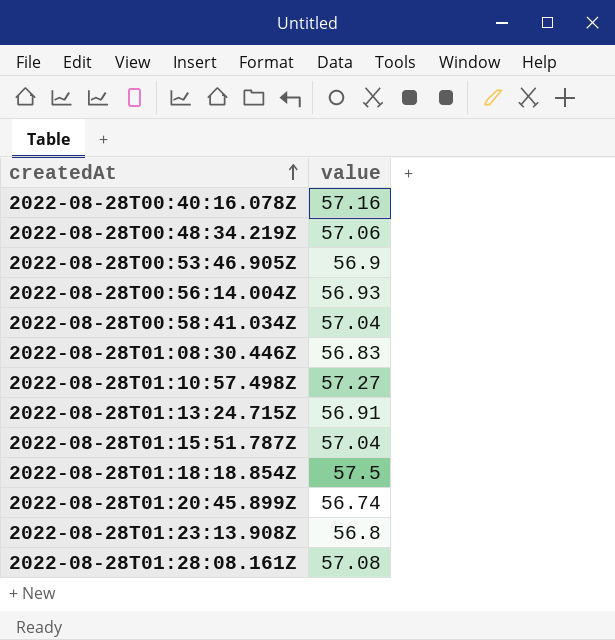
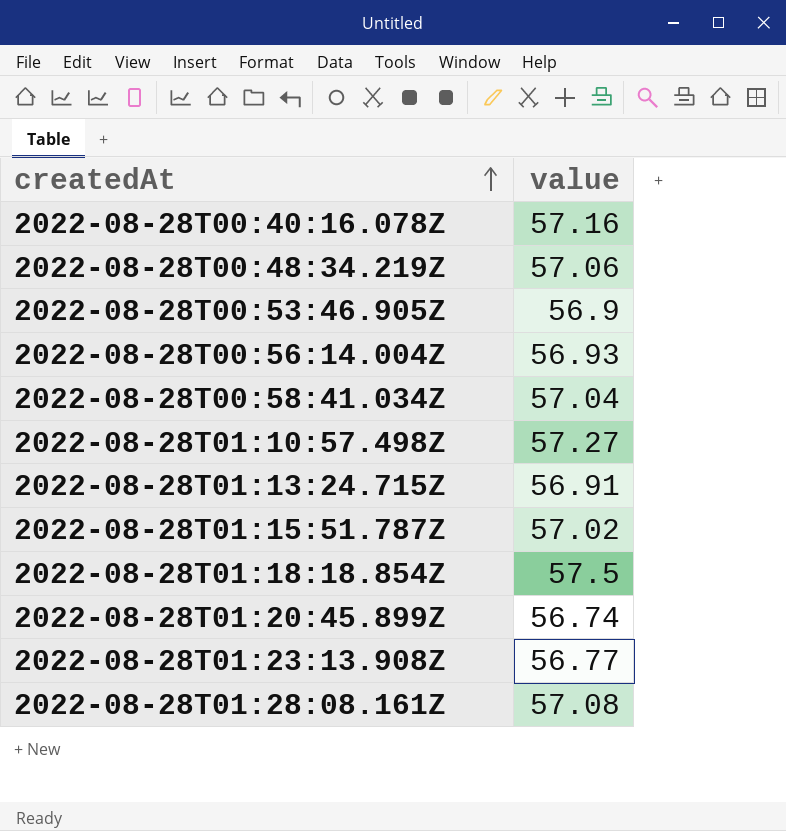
row 2022-08-28T01:08:30.446Z: 56.83 -> none
2022-08-28T01:15:51.787Z | value: 57.04 -> 57.02
2022-08-28T01:23:13.908Z | value: 56.8 -> 56.77

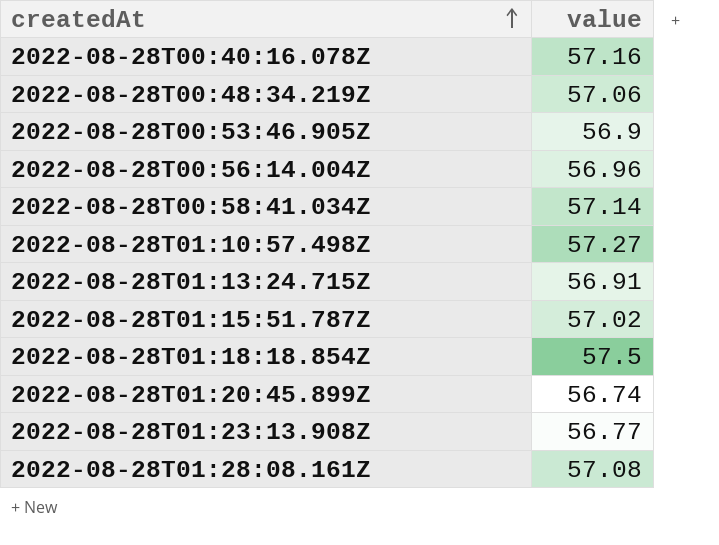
2022-08-28T00:56:14.004Z | value: 56.93 -> 56.96
2022-08-28T00:58:41.034Z | value: 57.04 -> 57.14

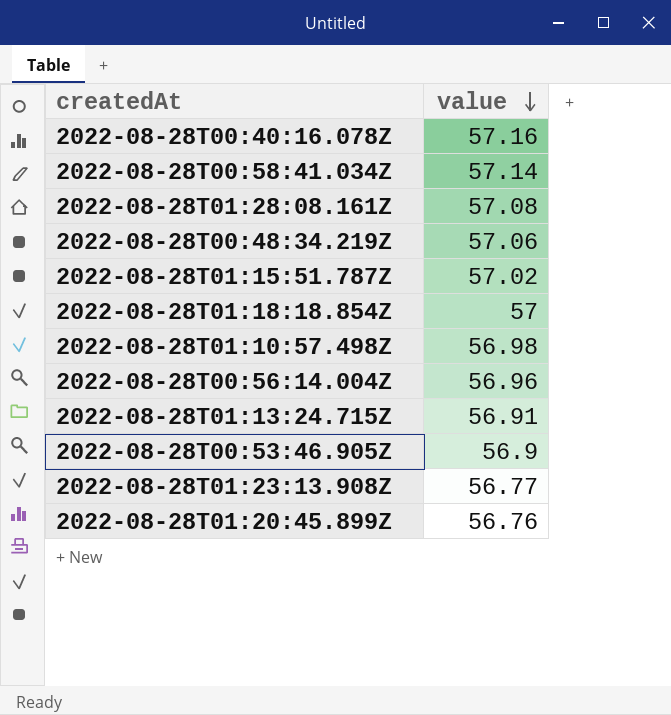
row order: createdAt ascending -> value descending
2022-08-28T01:18:18.854Z | value: 57.5 -> 57
2022-08-28T01:10:57.498Z | value: 57.27 -> 56.98
2022-08-28T01:20:45.899Z | value: 56.74 -> 56.76

